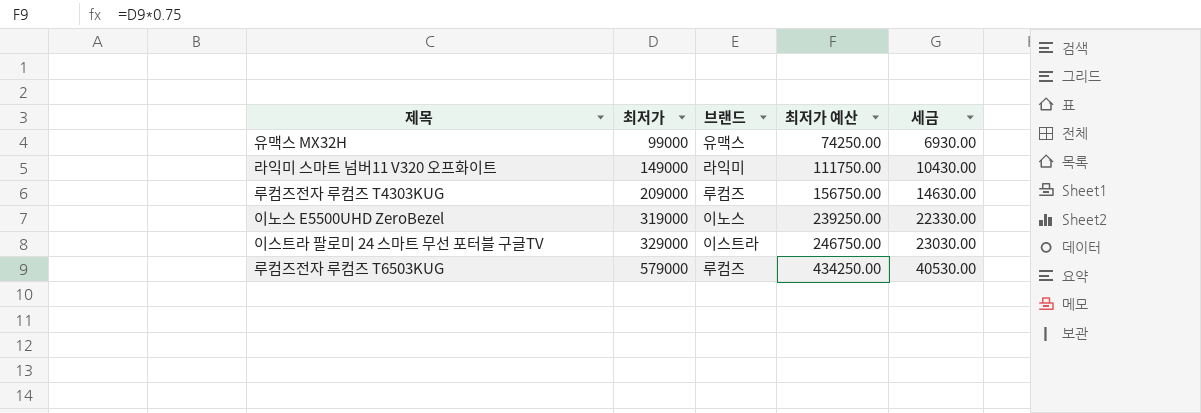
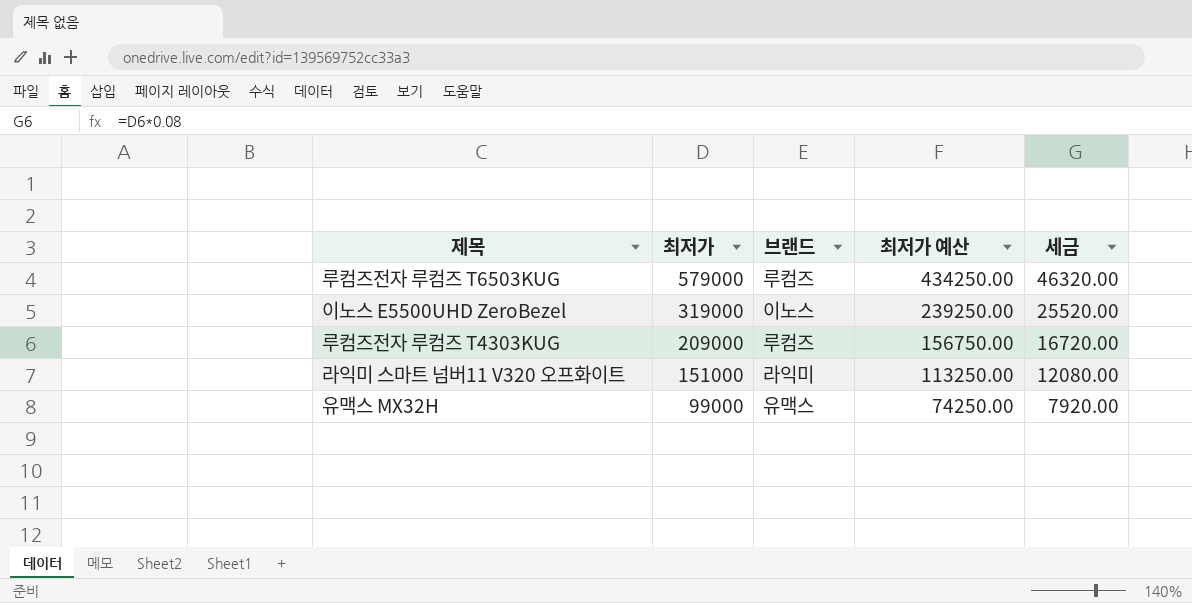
row order: 최저가 ascending -> 최저가 descending
column 세금 | formula: [최저가] * 0.07 -> [최저가] * 0.08
row 이스트라 팔로미 24 스마트 무선 포터블 구글TV: 329000 | 이스트라 | 246750.00 | 23030.00 -> none
라익미 스마트 넘버11 V320 오프화이트 | 최저가: 149000 -> 151000
라익미 스마트 넘버11 V320 오프화이트 | 최저가 예산: 111750.00 -> 113250.00

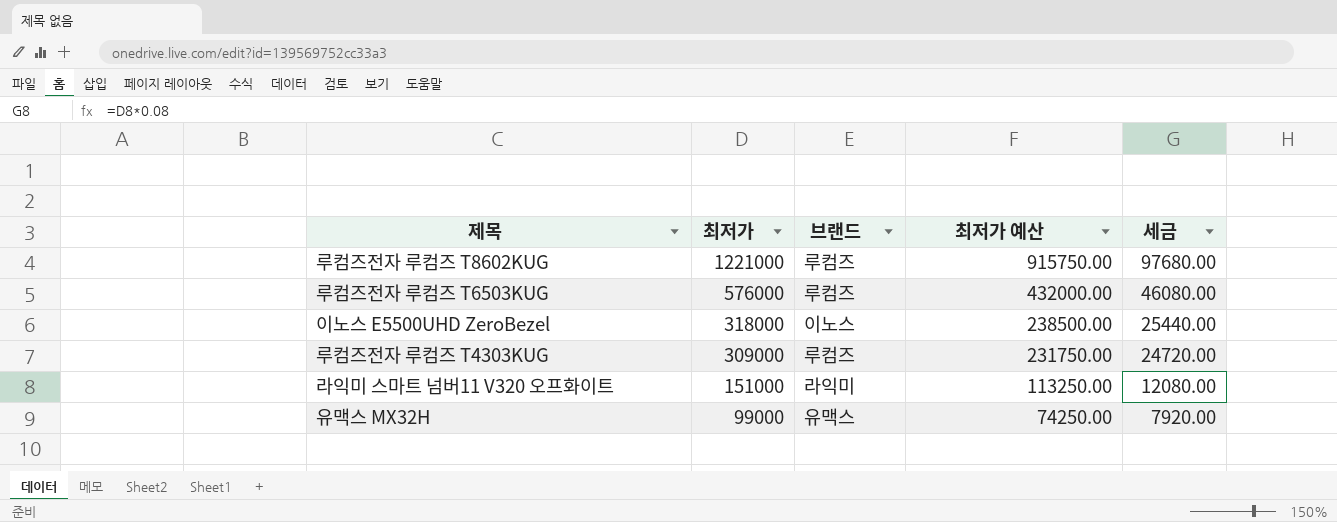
row 루컴즈전자 루컴즈 T8602KUG: none -> 1221000 | 루컴즈 | 915750.00 | 97680.00
루컴즈전자 루컴즈 T6503KUG | 최저가: 579000 -> 576000
루컴즈전자 루컴즈 T6503KUG | 최저가 예산: 434250.00 -> 432000.00
루컴즈전자 루컴즈 T6503KUG | 세금: 46320.00 -> 46080.00
이노스 E5500UHD ZeroBezel | 최저가: 319000 -> 318000
이노스 E5500UHD ZeroBezel | 최저가 예산: 239250.00 -> 238500.00
이노스 E5500UHD ZeroBezel | 세금: 25520.00 -> 25440.00
루컴즈전자 루컴즈 T4303KUG | 최저가: 209000 -> 309000
루컴즈전자 루컴즈 T4303KUG | 최저가 예산: 156750.00 -> 231750.00
루컴즈전자 루컴즈 T4303KUG | 세금: 16720.00 -> 24720.00

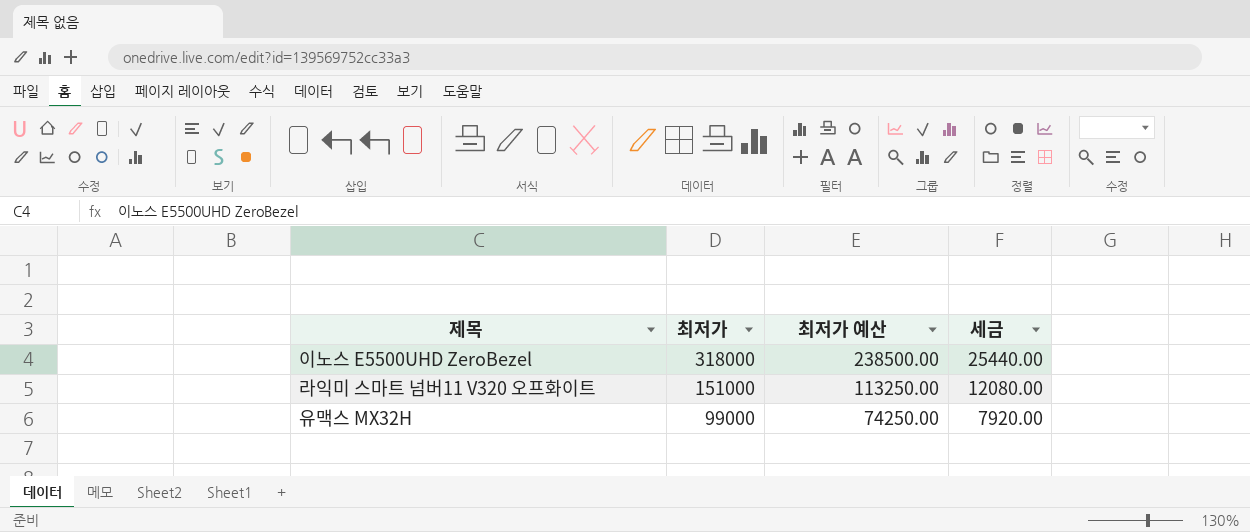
column 브랜드 | position: 3 -> none
row 루컴즈전자 루컴즈 T8602KUG: 1221000 | 루컴즈 | 915750.00 | 97680.00 -> none
row 루컴즈전자 루컴즈 T6503KUG: 576000 | 루컴즈 | 432000.00 | 46080.00 -> none
row 루컴즈전자 루컴즈 T4303KUG: 309000 | 루컴즈 | 231750.00 | 24720.00 -> none

